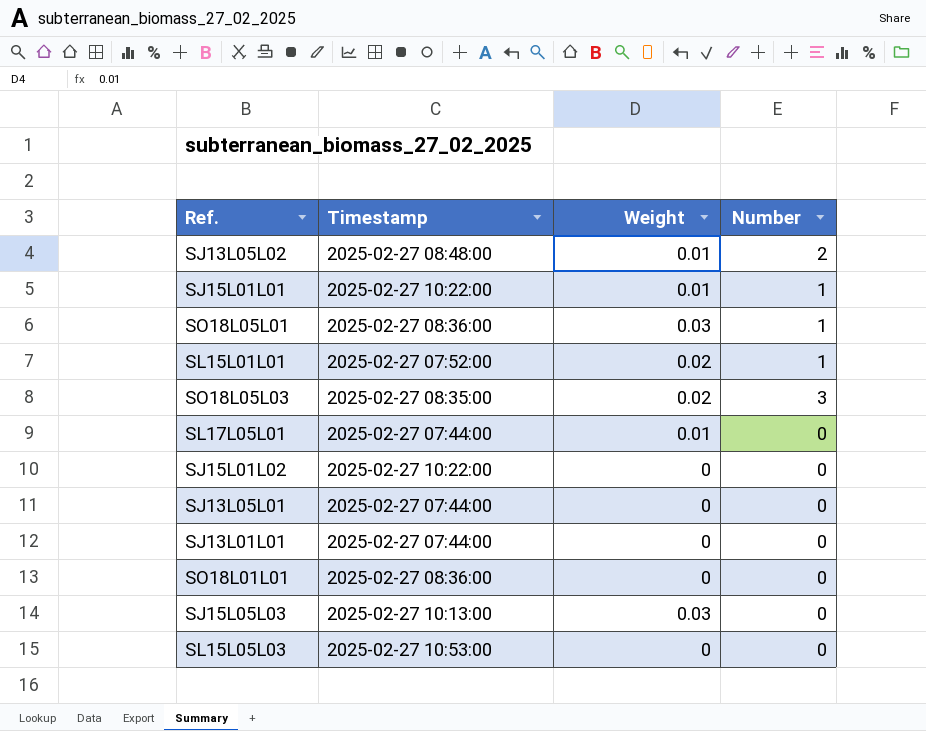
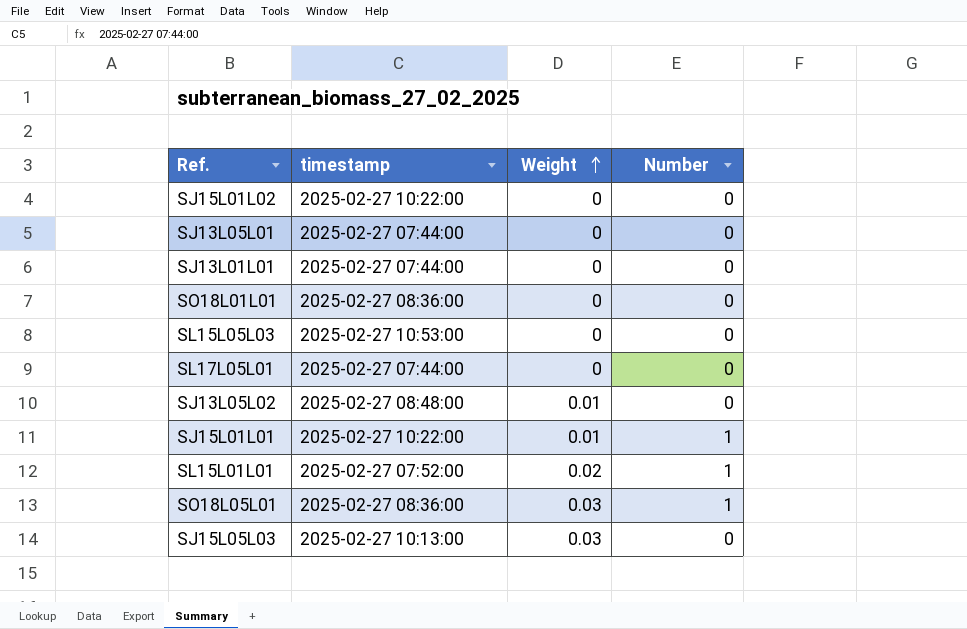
row order: none -> Weight ascending
column name: Timestamp -> timestamp
row SO18L05L03: 2025-02-27 08:35:00 | 0.02 | 3 -> none
SL17L05L01 | Weight: 0.01 -> 0
SJ13L05L02 | Number: 2 -> 0

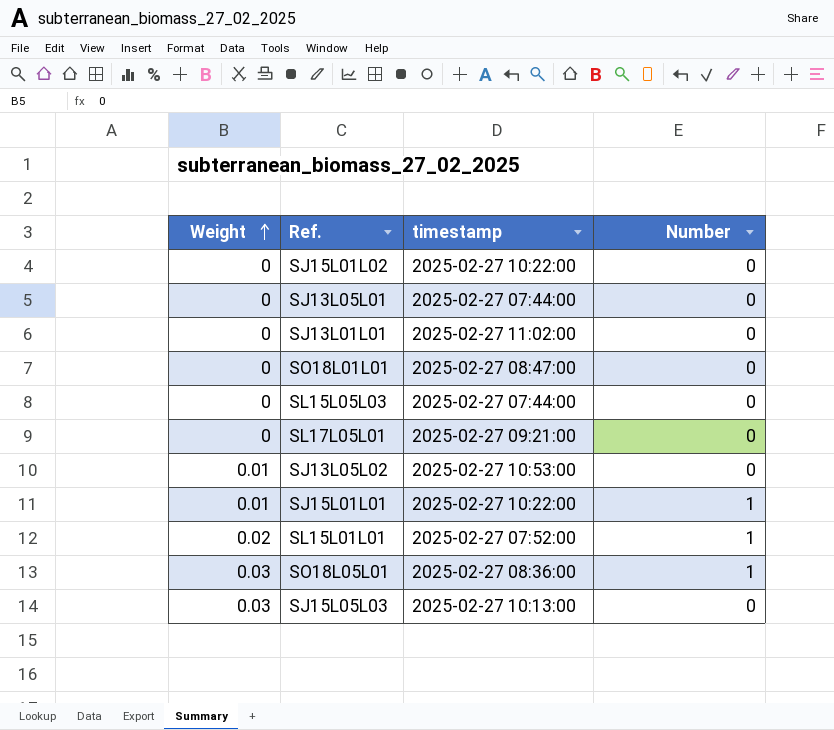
column Weight | position: 3 -> 1
SJ13L01L01 | timestamp: 2025-02-27 07:44:00 -> 2025-02-27 11:02:00
SO18L01L01 | timestamp: 2025-02-27 08:36:00 -> 2025-02-27 08:47:00
SL15L05L03 | timestamp: 2025-02-27 10:53:00 -> 2025-02-27 07:44:00
SL17L05L01 | timestamp: 2025-02-27 07:44:00 -> 2025-02-27 09:21:00
SJ13L05L02 | timestamp: 2025-02-27 08:48:00 -> 2025-02-27 10:53:00

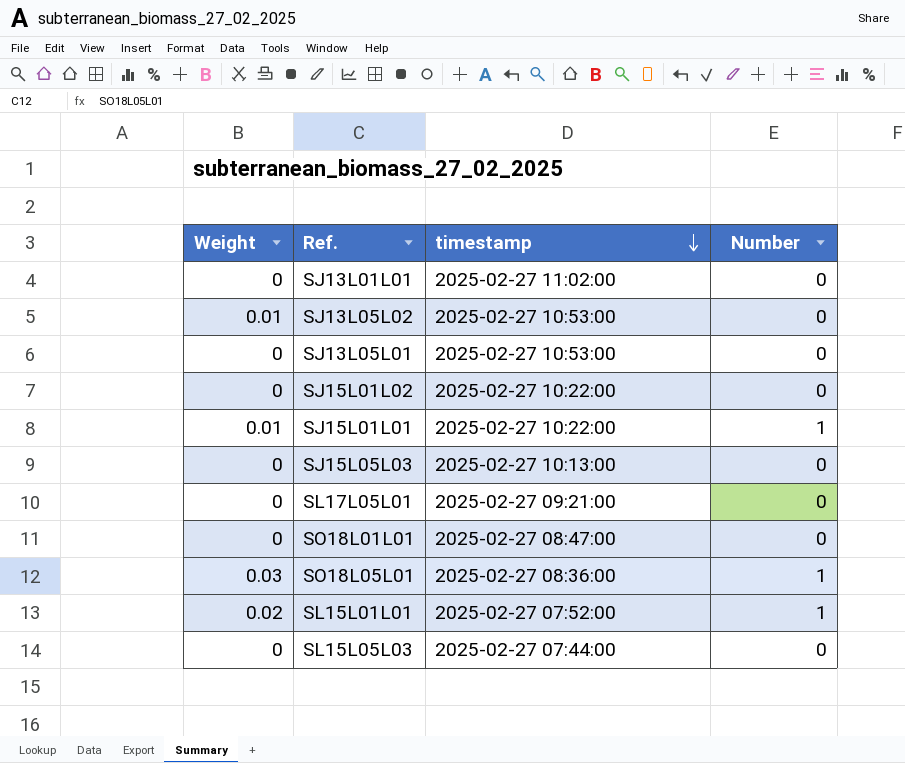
row order: Weight ascending -> timestamp descending
SJ13L05L01 | timestamp: 2025-02-27 07:44:00 -> 2025-02-27 10:53:00
SJ15L05L03 | Weight: 0.03 -> 0

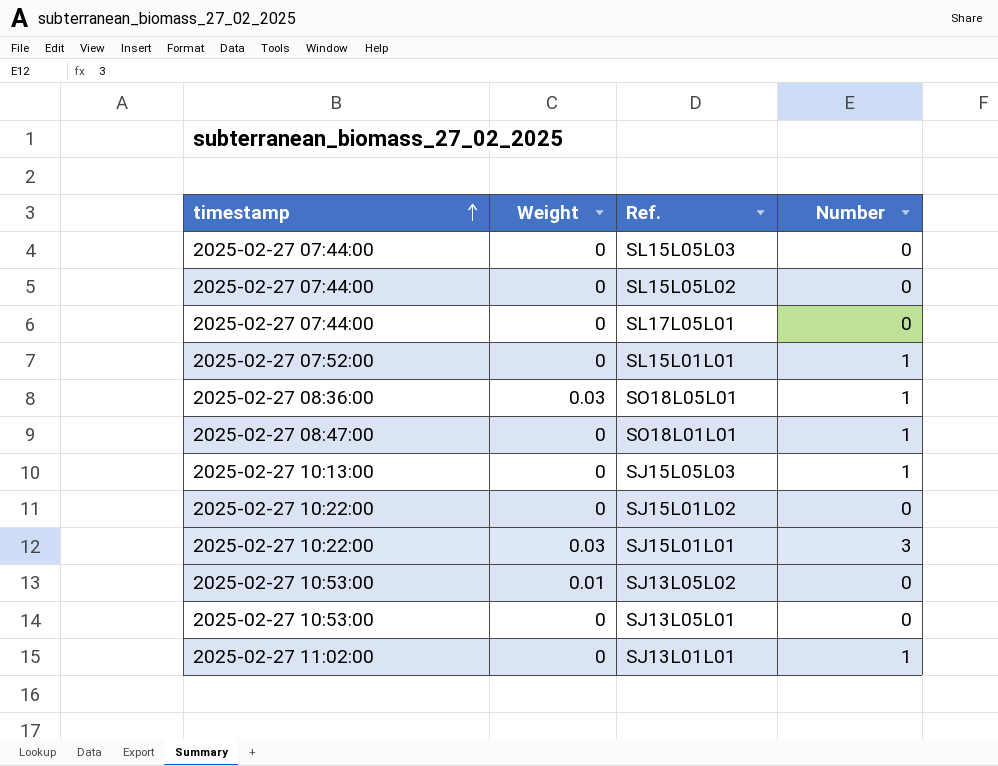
row order: timestamp descending -> timestamp ascending
column timestamp | position: 3 -> 1
row SL15L05L02: none -> 2025-02-27 07:44:00 | 0 | 0
SL17L05L01 | timestamp: 2025-02-27 09:21:00 -> 2025-02-27 07:44:00
SL15L01L01 | Weight: 0.02 -> 0
SO18L01L01 | Number: 0 -> 1
SJ15L05L03 | Number: 0 -> 1
SJ15L01L01 | Weight: 0.01 -> 0.03
SJ15L01L01 | Number: 1 -> 3
SJ13L01L01 | Number: 0 -> 1

